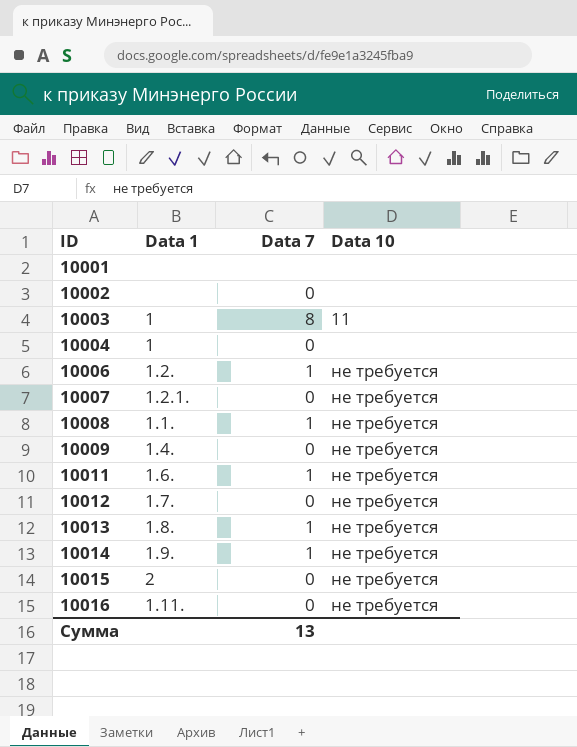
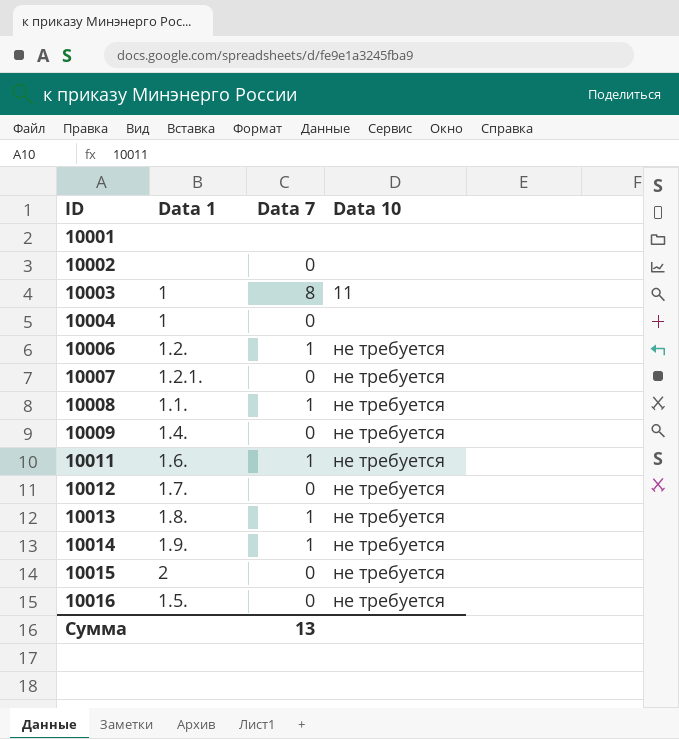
10016 | Data 1: 1.11. -> 1.5.

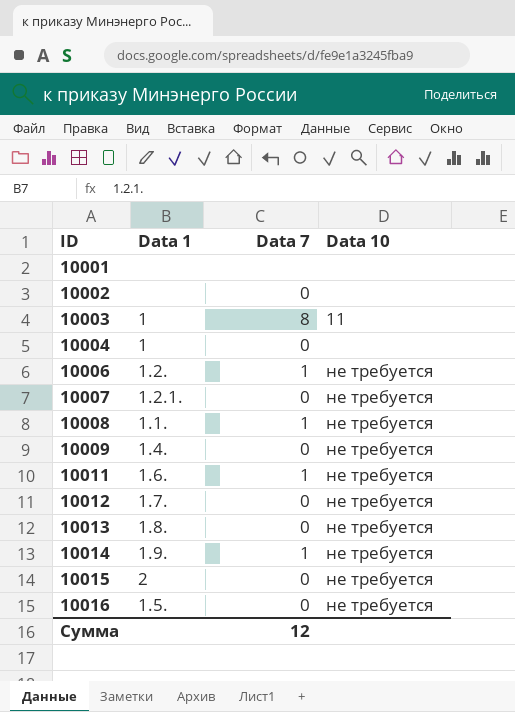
10013 | Data 7: 1 -> 0
Сумма | Data 7: 13 -> 12

